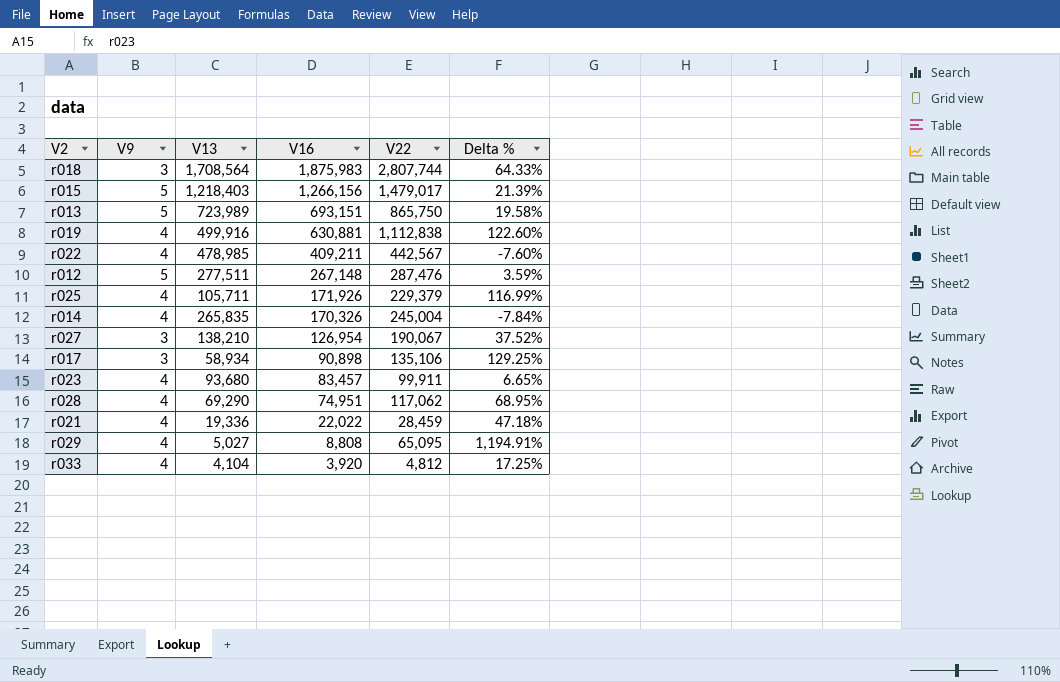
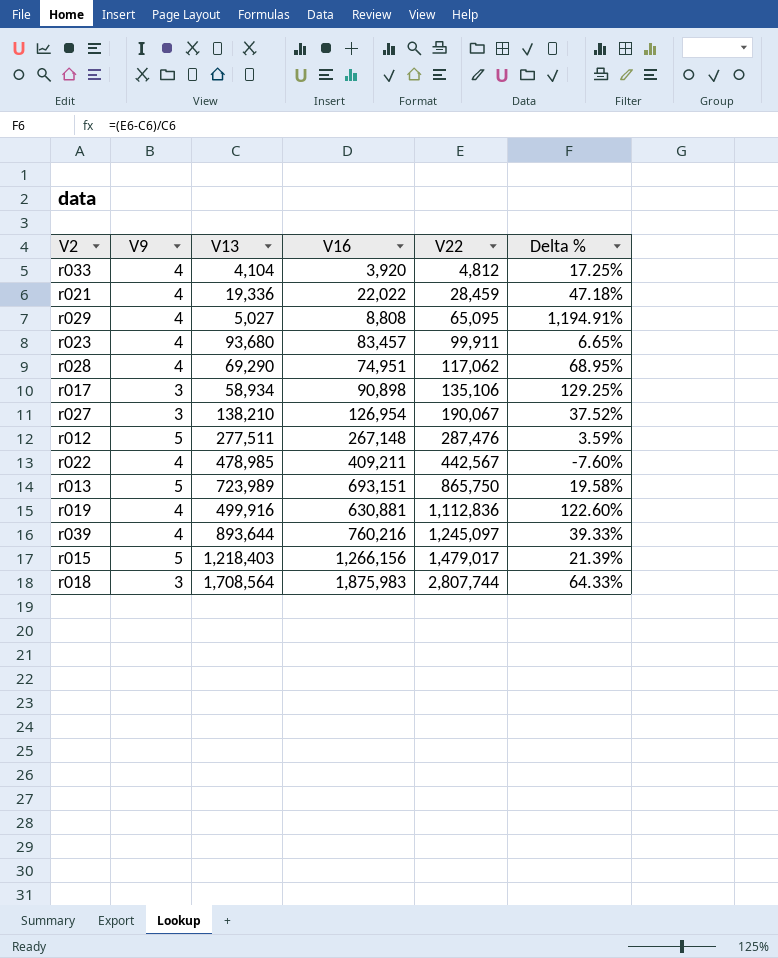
row order: V16 descending -> V22 ascending
row r025: 4 | 105,711 | 171,926 | 229,379 | 116.99% -> none
row r014: 4 | 265,835 | 170,326 | 245,004 | -7.84% -> none
r019 | V22: 1,112,838 -> 1,112,836
row r039: none -> 4 | 893,644 | 760,216 | 1,245,097 | 39.33%

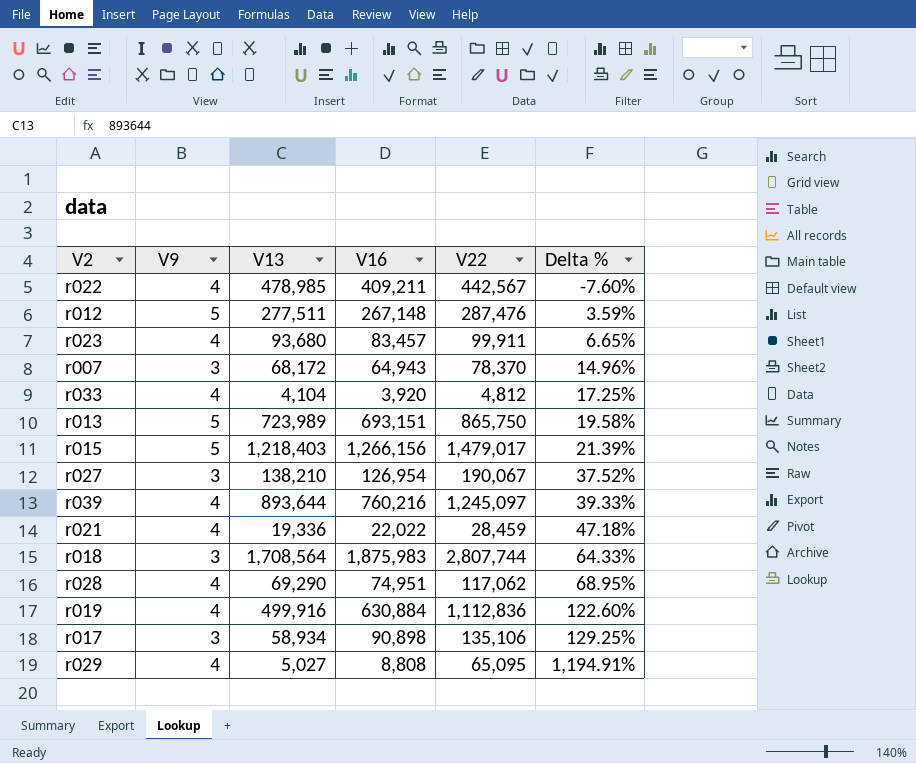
row order: V22 ascending -> Delta % ascending
row r007: none -> 3 | 68,172 | 64,943 | 78,370 | 14.96%
r019 | V16: 630,881 -> 630,884

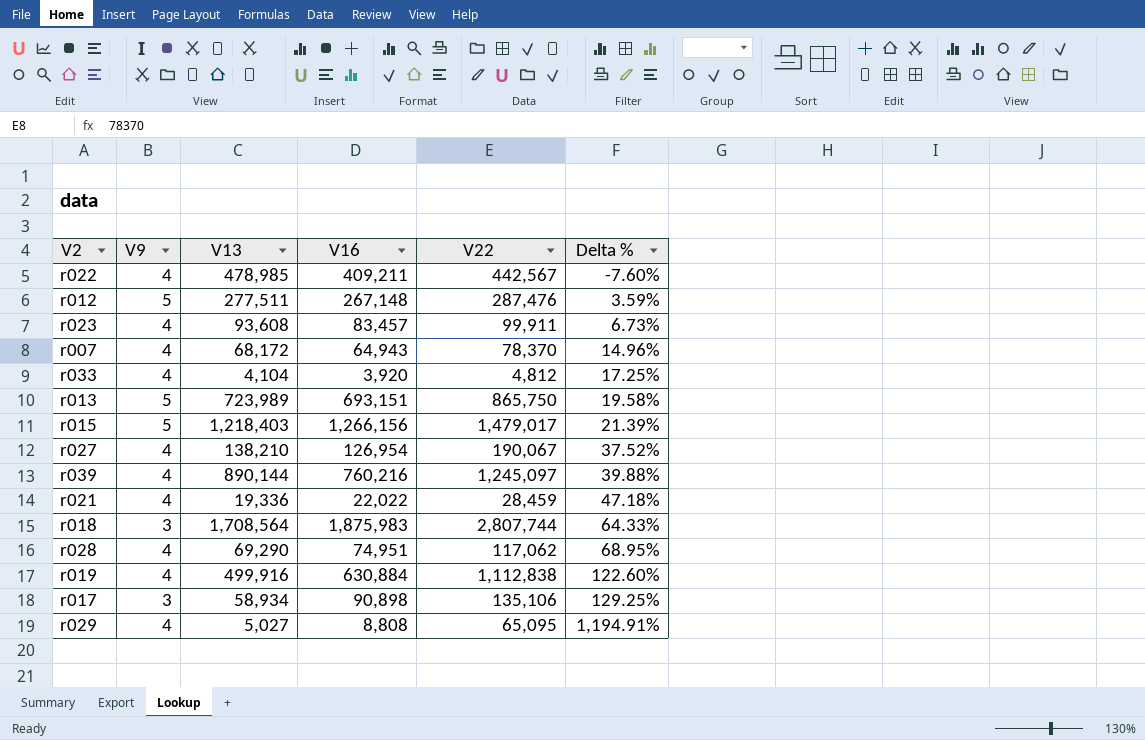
r023 | V13: 93,680 -> 93,608
r023 | Delta %: 6.65% -> 6.73%
r007 | V9: 3 -> 4
r027 | V9: 3 -> 4
r039 | V13: 893,644 -> 890,144
r039 | Delta %: 39.33% -> 39.88%
r019 | V22: 1,112,836 -> 1,112,838

